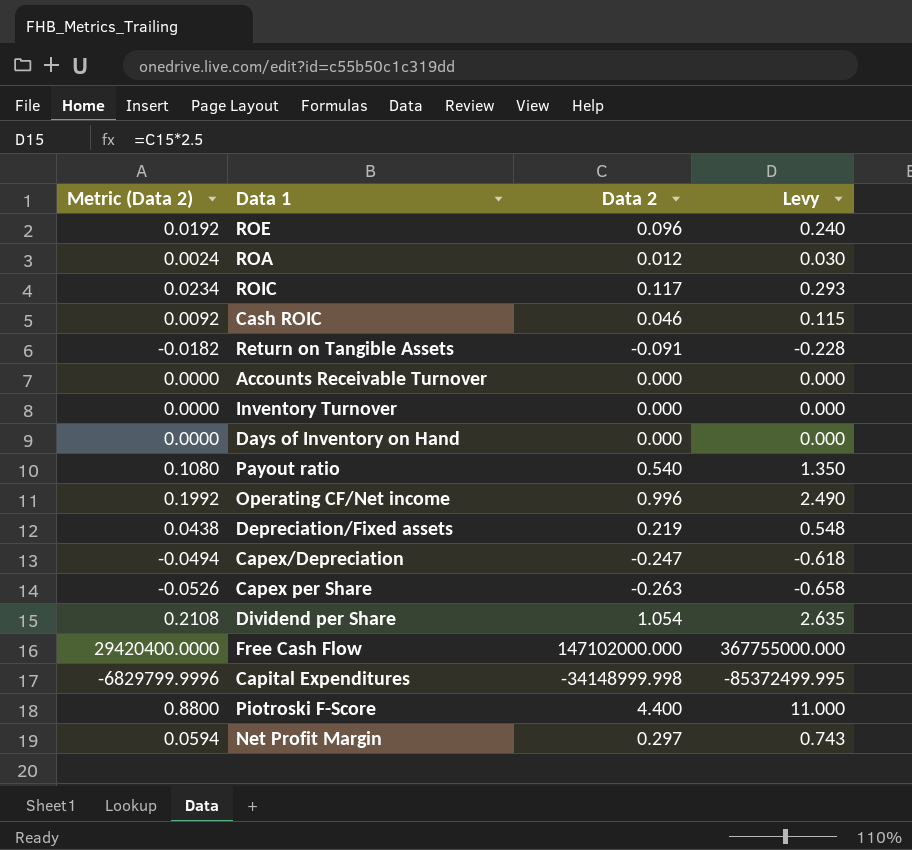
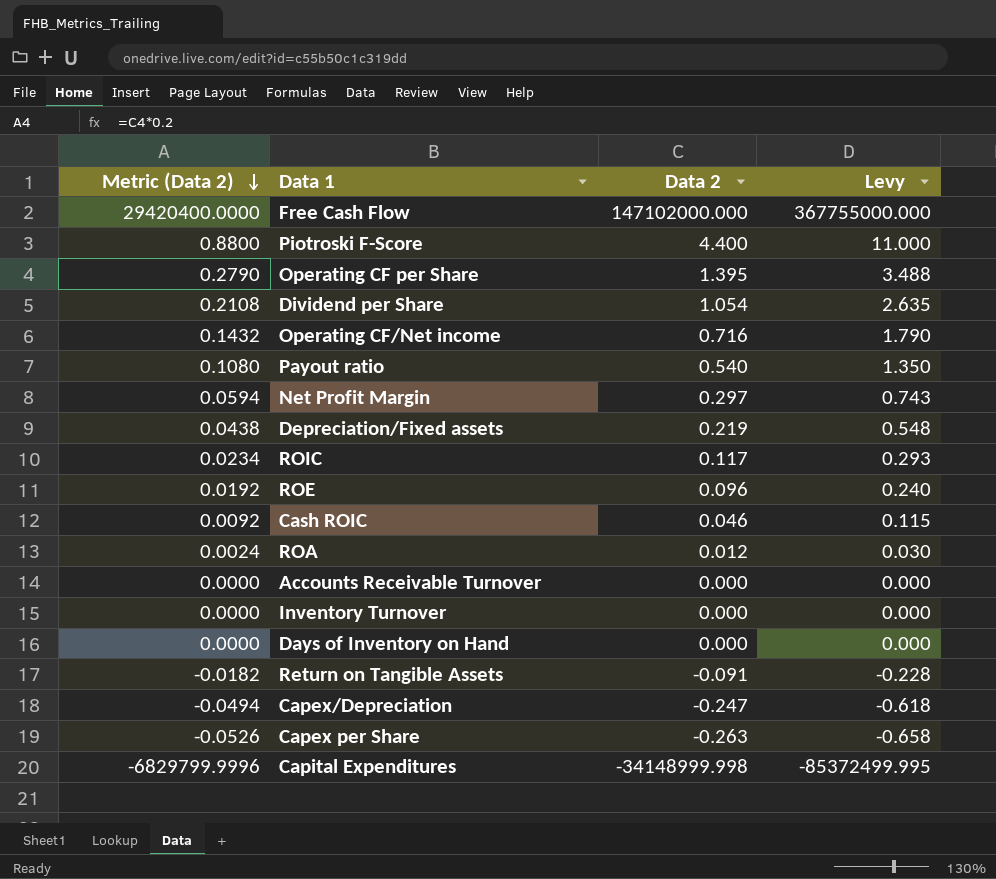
row order: none -> Metric (Data 2) descending
row Operating CF per Share: none -> 0.2790 | 1.395 | 3.488
Operating CF/Net income | Metric (Data 2): 0.1992 -> 0.1432
Operating CF/Net income | Data 2: 0.996 -> 0.716
Operating CF/Net income | Levy: 2.490 -> 1.790

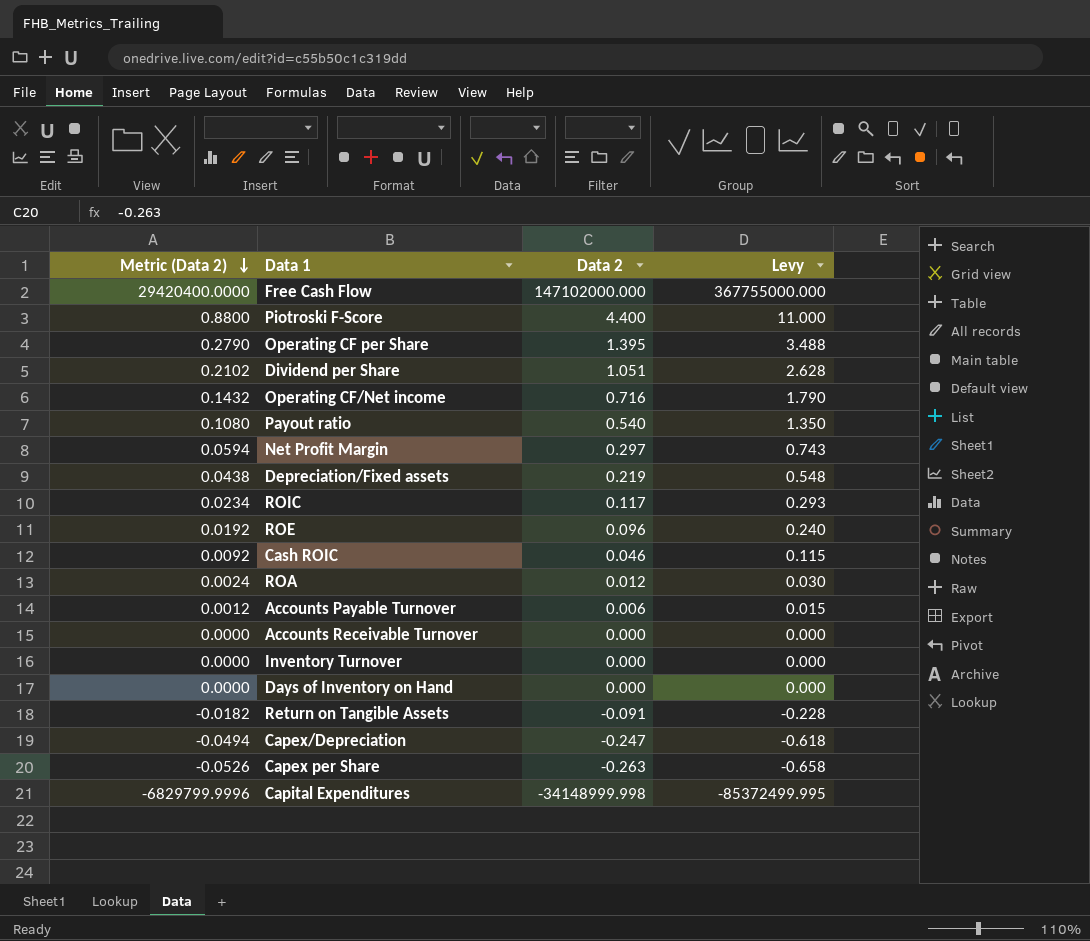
Dividend per Share | Metric (Data 2): 0.2108 -> 0.2102
Dividend per Share | Data 2: 1.054 -> 1.051
Dividend per Share | Levy: 2.635 -> 2.628
row Accounts Payable Turnover: none -> 0.0012 | 0.006 | 0.015

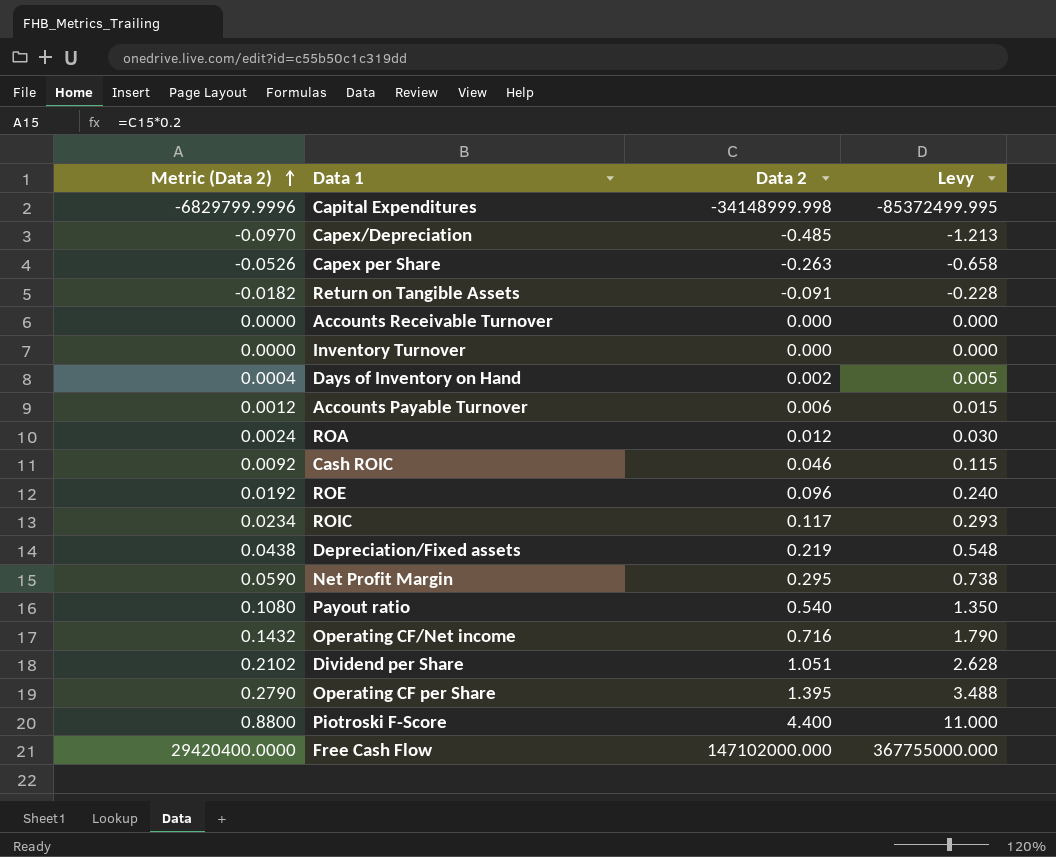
row order: Metric (Data 2) descending -> Metric (Data 2) ascending
Capex/Depreciation | Metric (Data 2): -0.0494 -> -0.0970
Capex/Depreciation | Data 2: -0.247 -> -0.485
Capex/Depreciation | Levy: -0.618 -> -1.213
Days of Inventory on Hand | Metric (Data 2): 0.0000 -> 0.0004
Days of Inventory on Hand | Data 2: 0.000 -> 0.002
Days of Inventory on Hand | Levy: 0.000 -> 0.005
Net Profit Margin | Metric (Data 2): 0.0594 -> 0.0590
Net Profit Margin | Data 2: 0.297 -> 0.295
Net Profit Margin | Levy: 0.743 -> 0.738

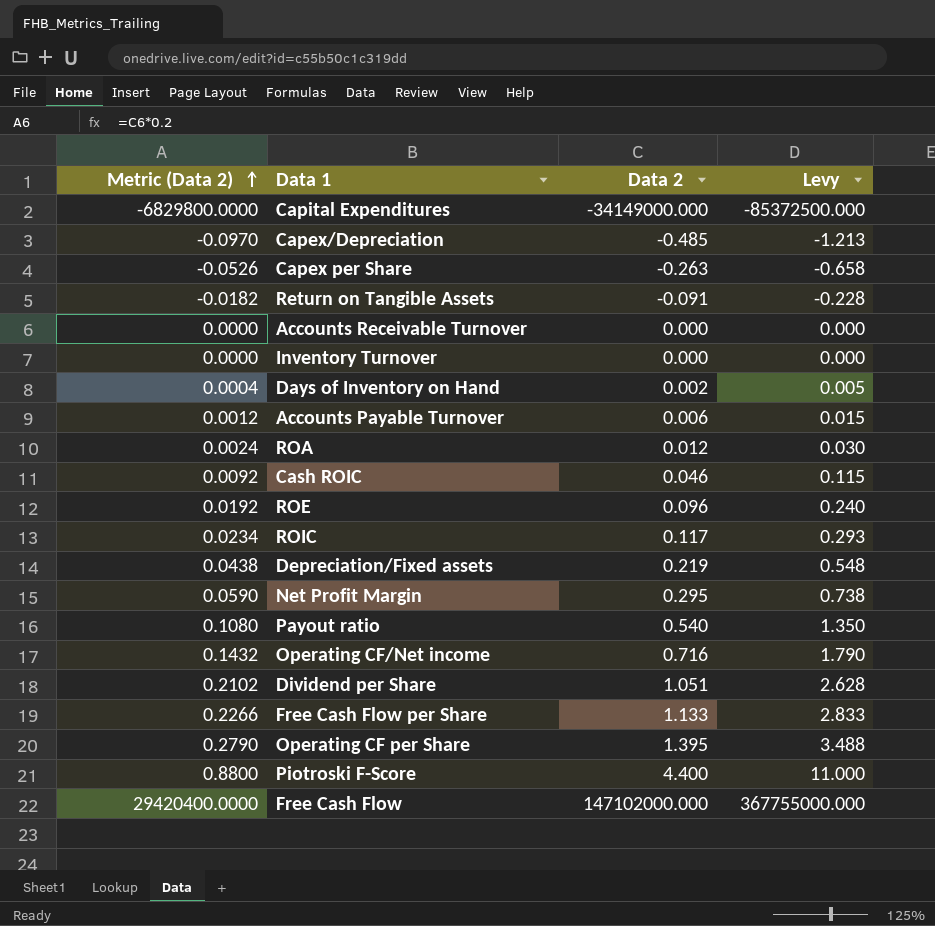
Capital Expenditures | Metric (Data 2): -6829799.9996 -> -6829800.0000
Capital Expenditures | Data 2: -34148999.998 -> -34149000.000
Capital Expenditures | Levy: -85372499.995 -> -85372500.000
row Free Cash Flow per Share: none -> 0.2266 | 1.133 | 2.833

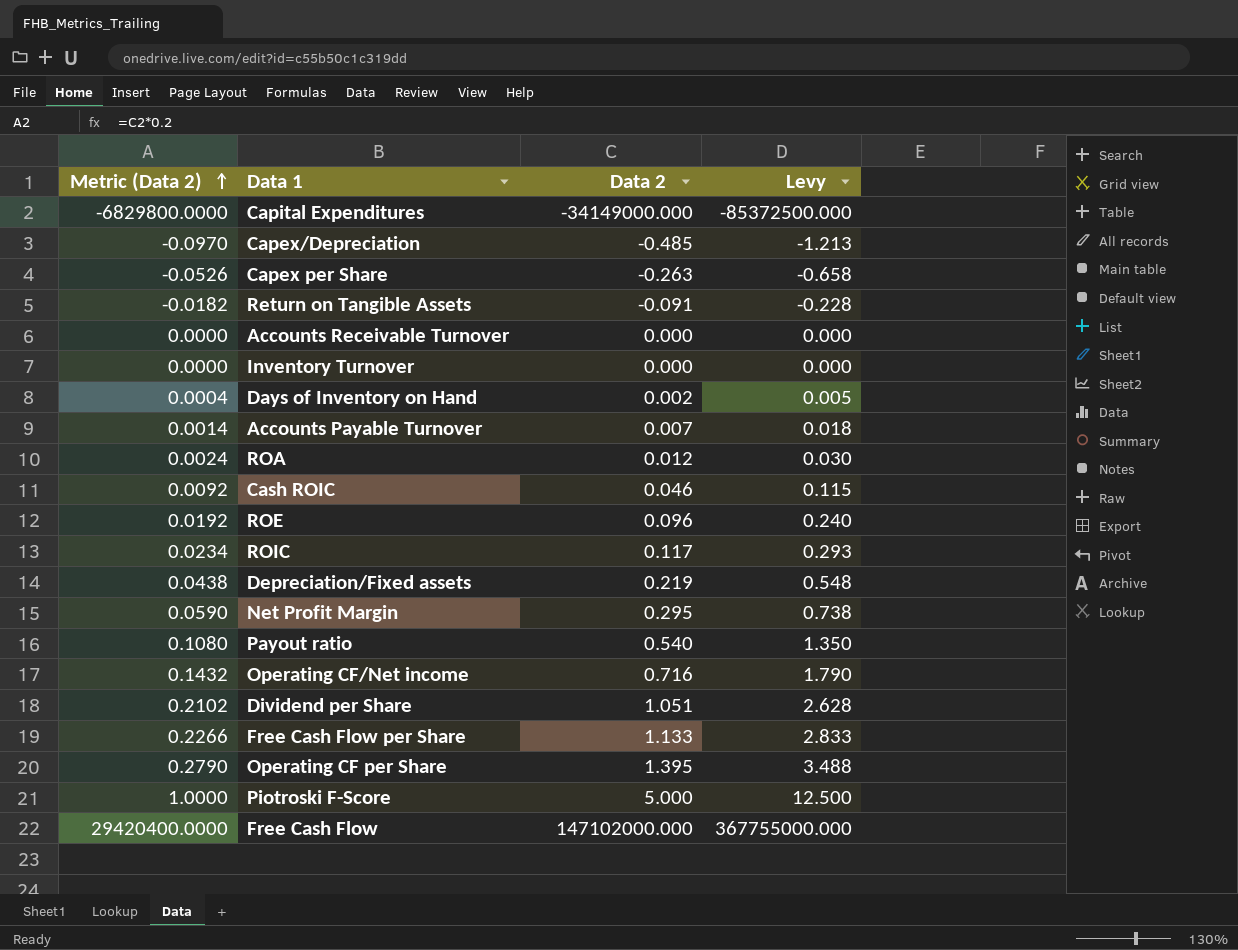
Accounts Payable Turnover | Metric (Data 2): 0.0012 -> 0.0014
Accounts Payable Turnover | Data 2: 0.006 -> 0.007
Accounts Payable Turnover | Levy: 0.015 -> 0.018
Piotroski F-Score | Metric (Data 2): 0.8800 -> 1.0000
Piotroski F-Score | Data 2: 4.400 -> 5.000
Piotroski F-Score | Levy: 11.000 -> 12.500

